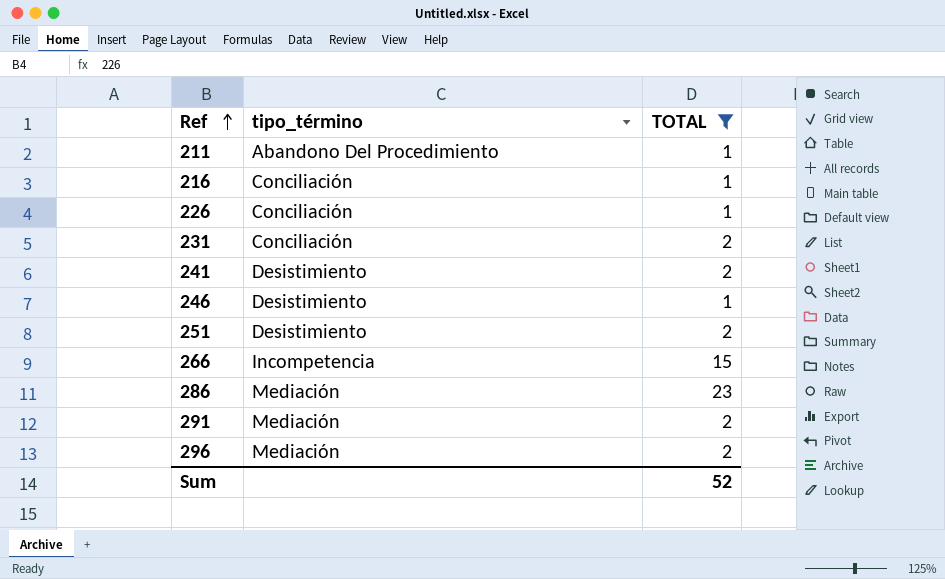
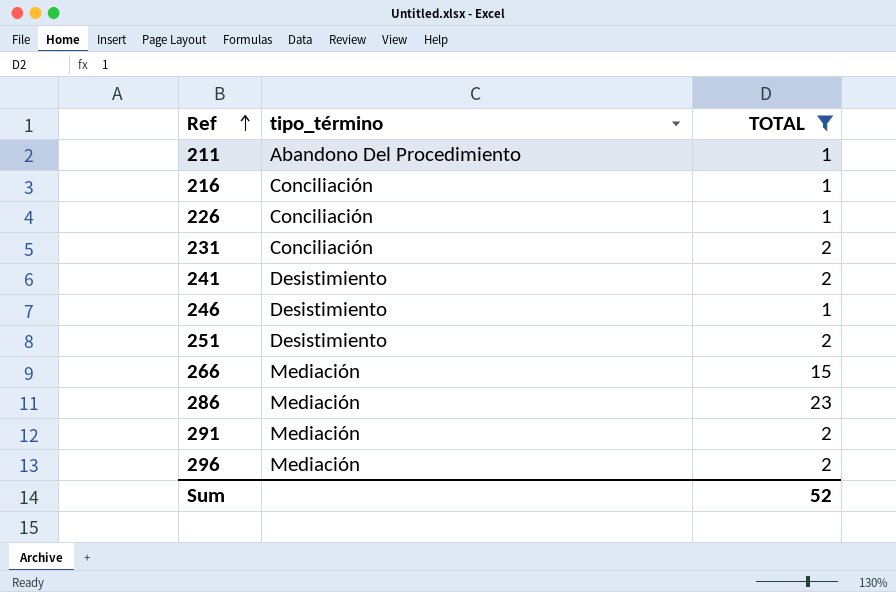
266 | tipo_término: Incompetencia -> Mediación

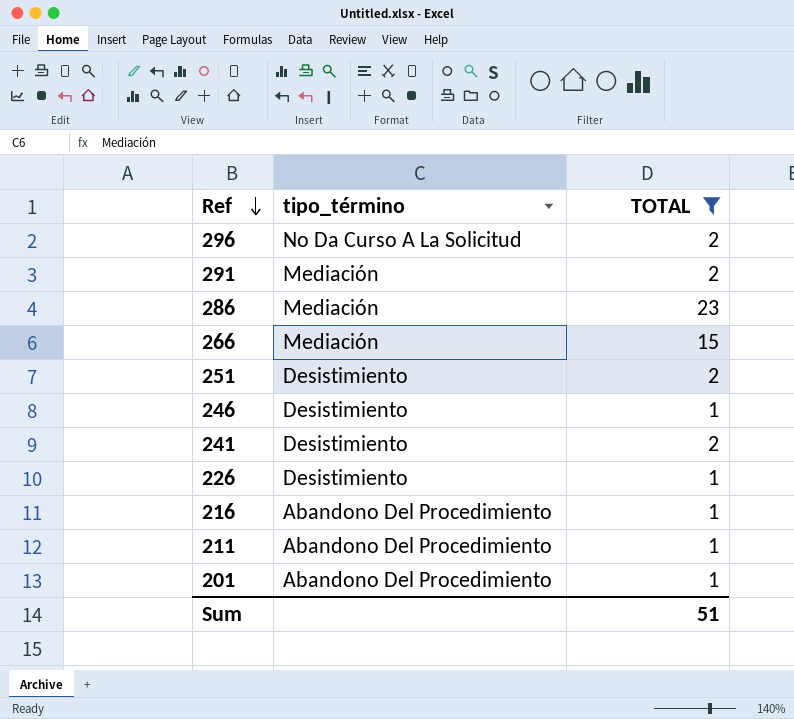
row order: Ref ascending -> Ref descending
row 231: Conciliación | 2 -> none
296 | tipo_término: Mediación -> No Da Curso A La Solicitud
226 | tipo_término: Conciliación -> Desistimiento
216 | tipo_término: Conciliación -> Abandono Del Procedimiento
row 201: none -> Abandono Del Procedimiento | 1
Sum | TOTAL: 52 -> 51

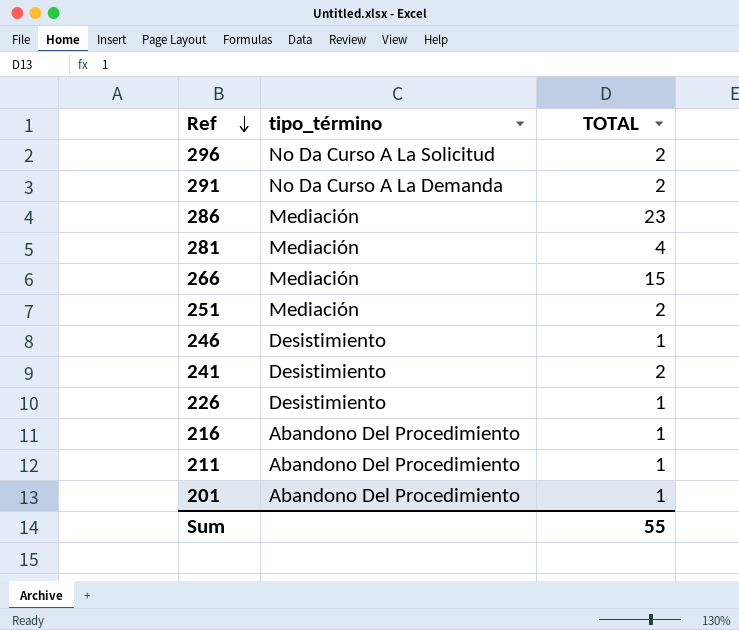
filter: TOTAL != 4 -> none
291 | tipo_término: Mediación -> No Da Curso A La Demanda
251 | tipo_término: Desistimiento -> Mediación
Sum | TOTAL: 51 -> 55

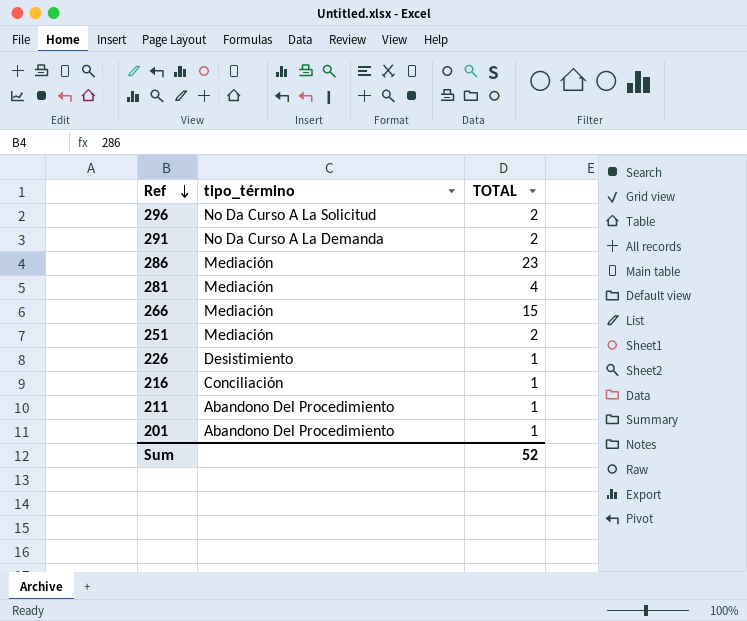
row 246: Desistimiento | 1 -> none
row 241: Desistimiento | 2 -> none
216 | tipo_término: Abandono Del Procedimiento -> Conciliación
Sum | TOTAL: 55 -> 52

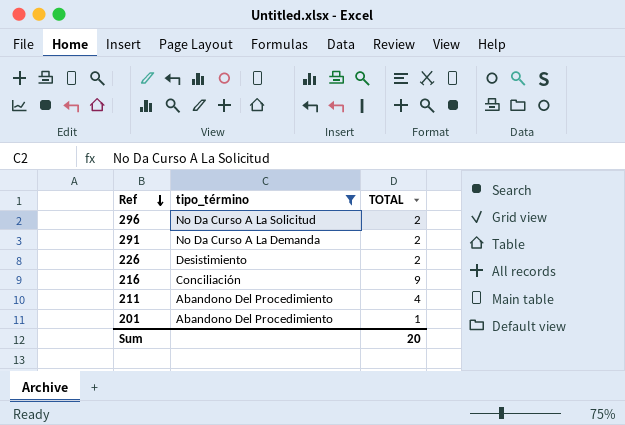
filter: none -> tipo_término != Mediación
226 | TOTAL: 1 -> 2
216 | TOTAL: 1 -> 9
211 | TOTAL: 1 -> 4
Sum | TOTAL: 52 -> 20

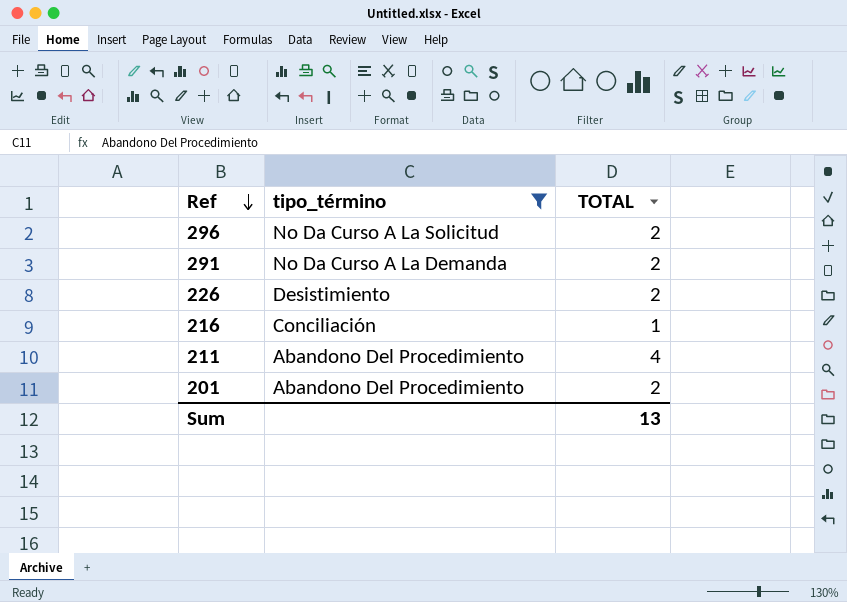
216 | TOTAL: 9 -> 1
201 | TOTAL: 1 -> 2
Sum | TOTAL: 20 -> 13

